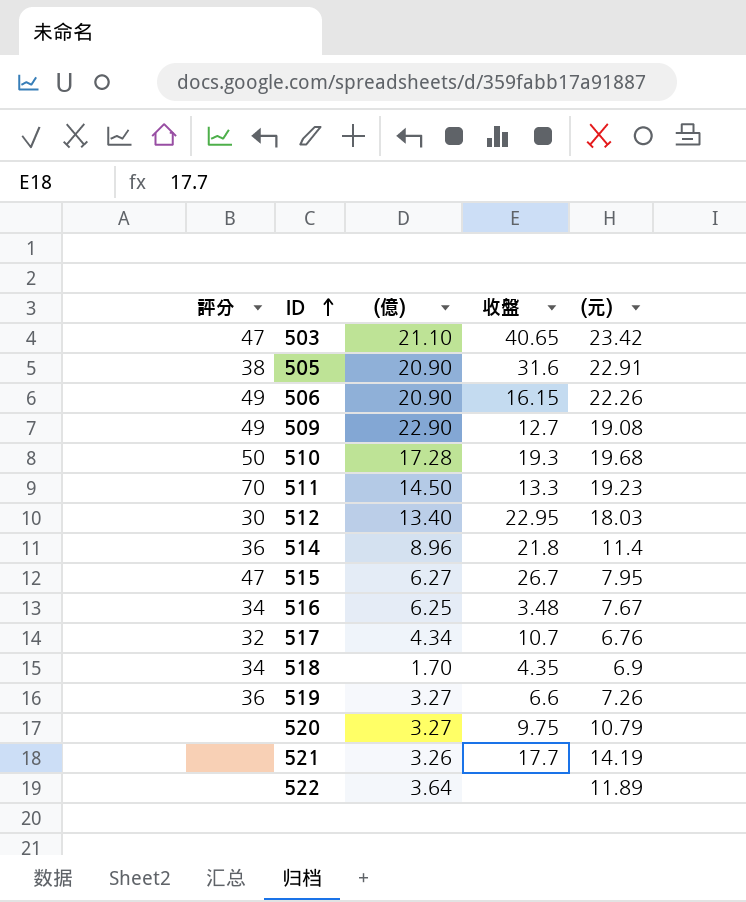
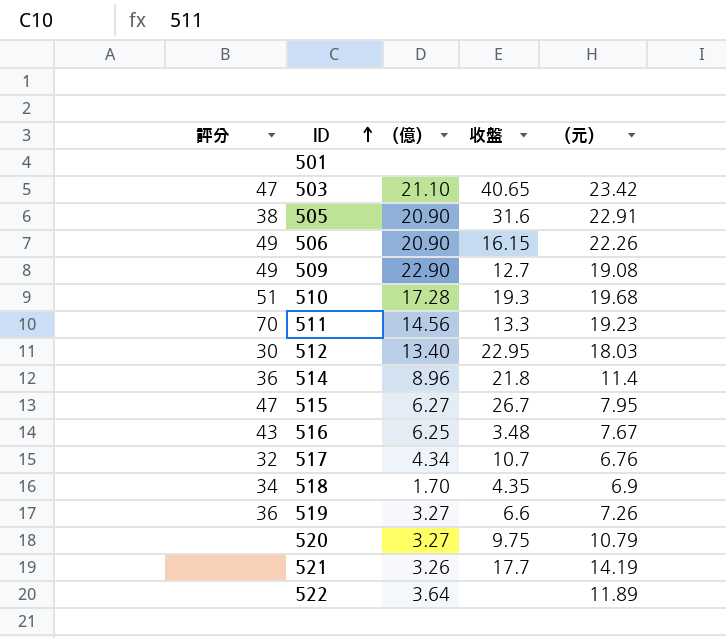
row 501: none -> none | none | none | none
510 | 評分: 50 -> 51
511 | (億): 14.50 -> 14.56
516 | 評分: 34 -> 43

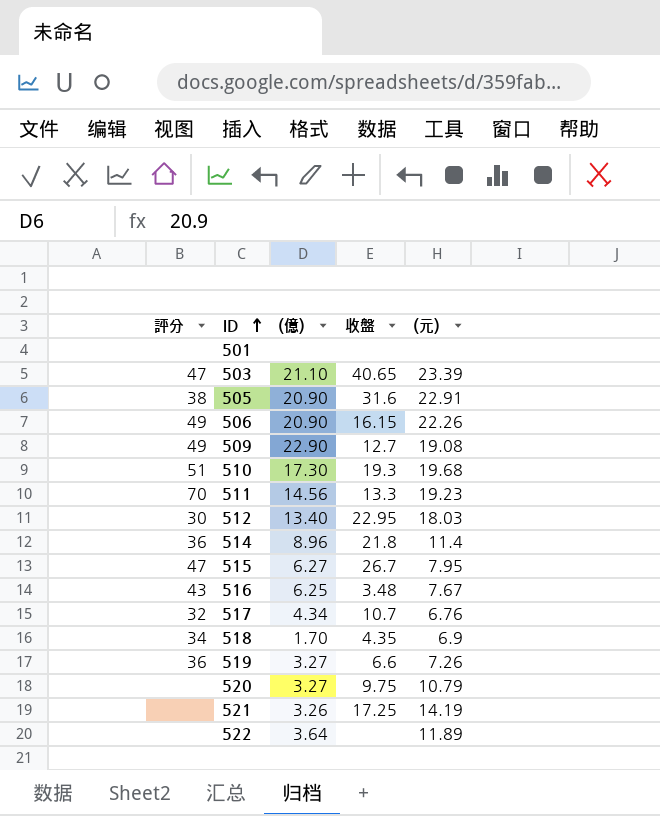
503 | (元): 23.42 -> 23.39
510 | (億): 17.28 -> 17.30
521 | 收盤: 17.7 -> 17.25

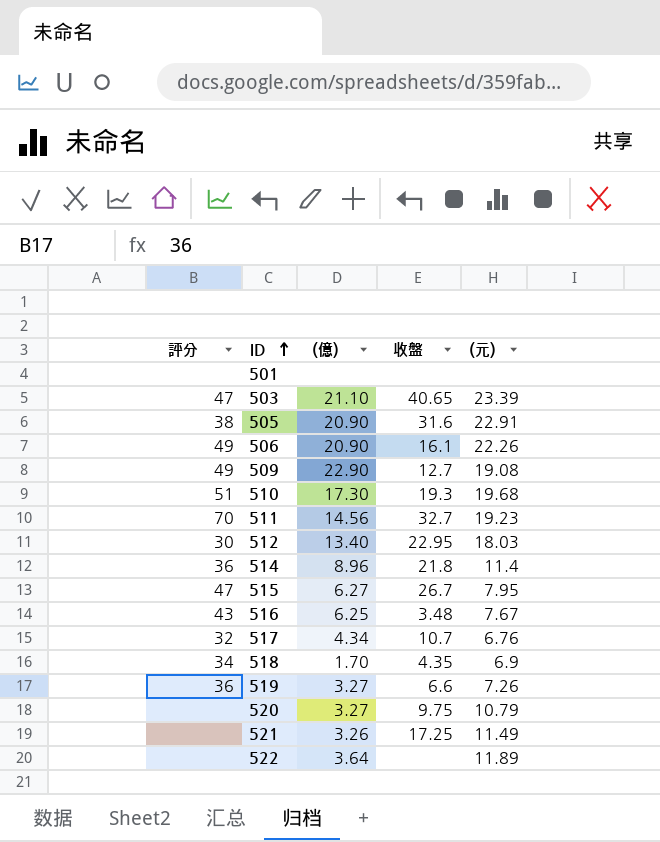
506 | 收盤: 16.15 -> 16.1
511 | 收盤: 13.3 -> 32.7
521 | (元): 14.19 -> 11.49

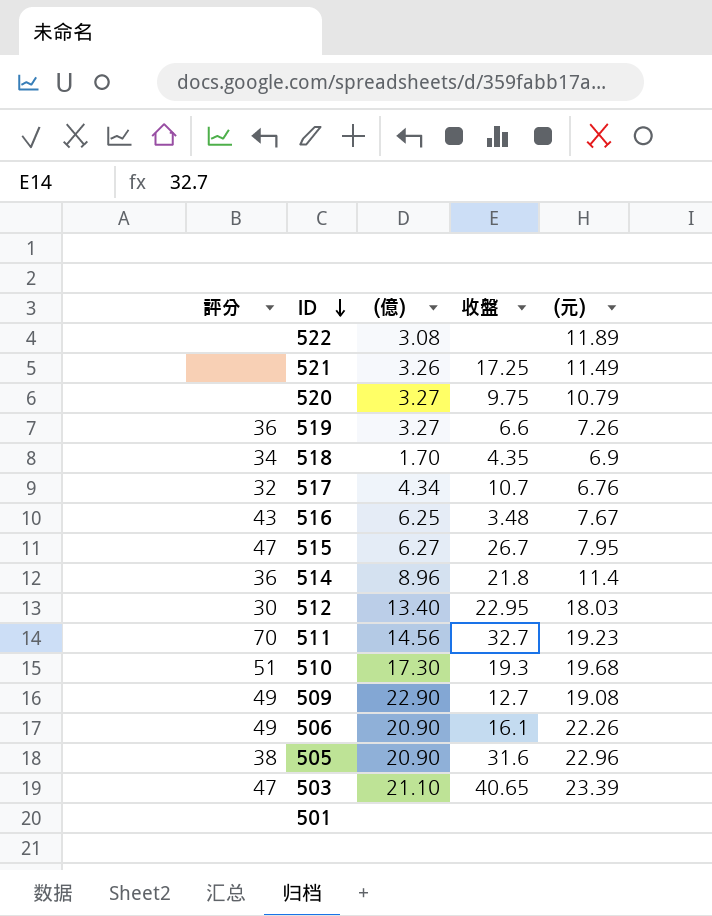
row order: ID ascending -> ID descending
522 | (億): 3.64 -> 3.08
505 | (元): 22.91 -> 22.96

